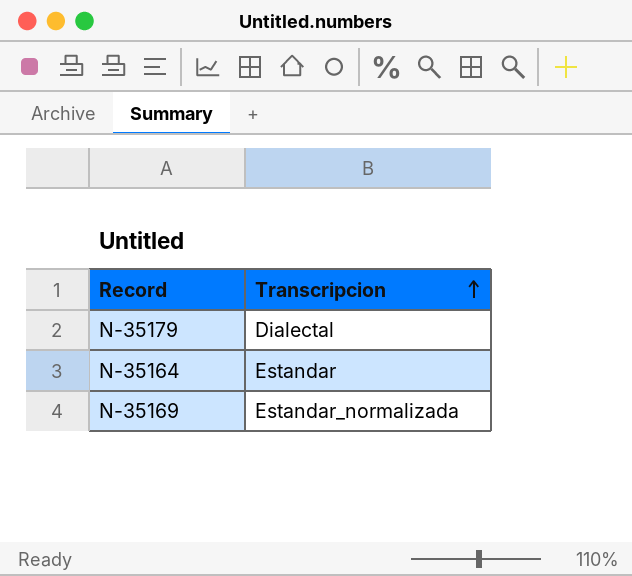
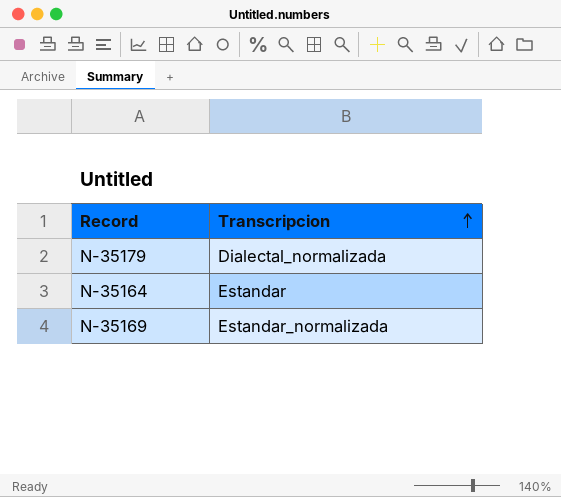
N-35179 | Transcripcion: Dialectal -> Dialectal_normalizada

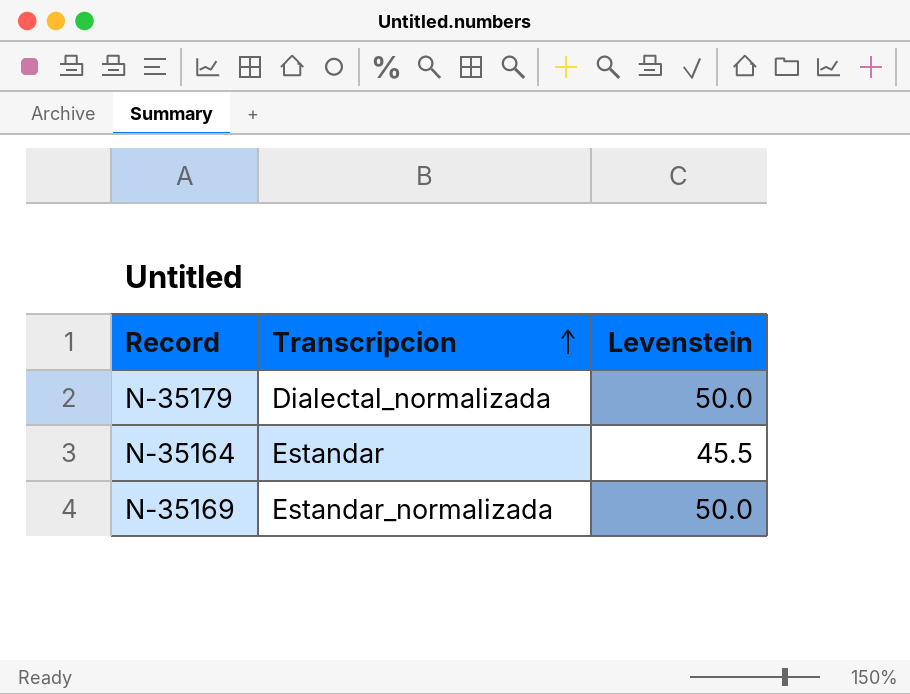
column Levenstein | position: none -> 3

